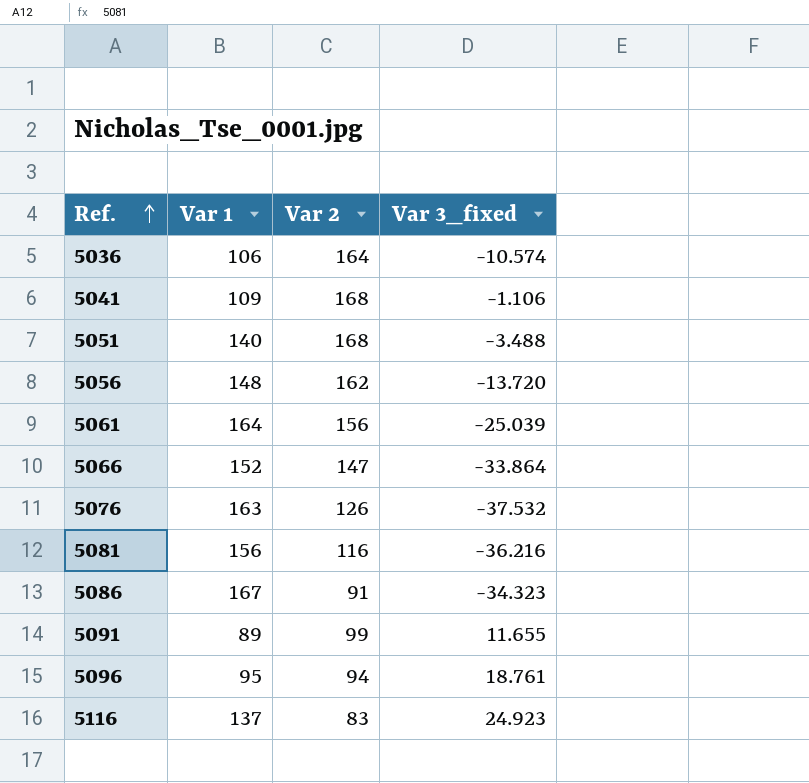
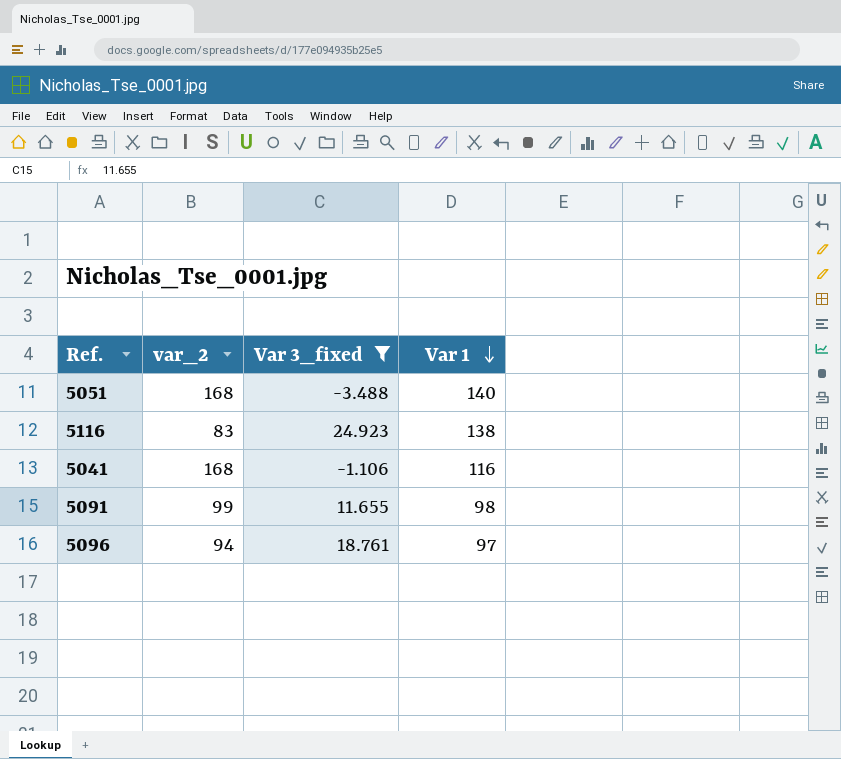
filter: none -> Var 3_fixed >= -3.488
row order: Ref. ascending -> Var 1 descending
column name: Var 2 -> var_2
column Var 1 | position: 2 -> 4
5116 | Var 1: 137 -> 138
5041 | Var 1: 109 -> 116
5091 | Var 1: 89 -> 98
5096 | Var 1: 95 -> 97

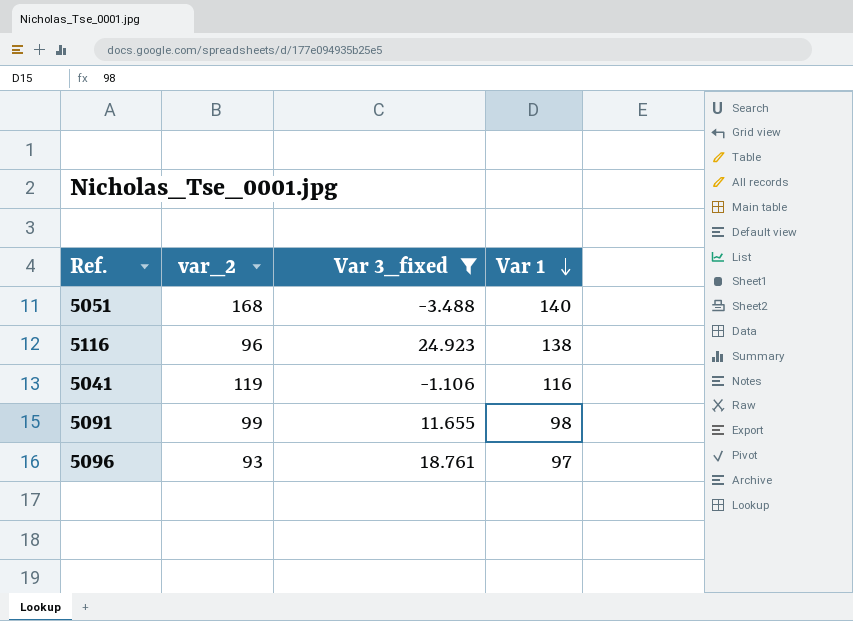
5116 | var_2: 83 -> 96
5041 | var_2: 168 -> 119
5096 | var_2: 94 -> 93

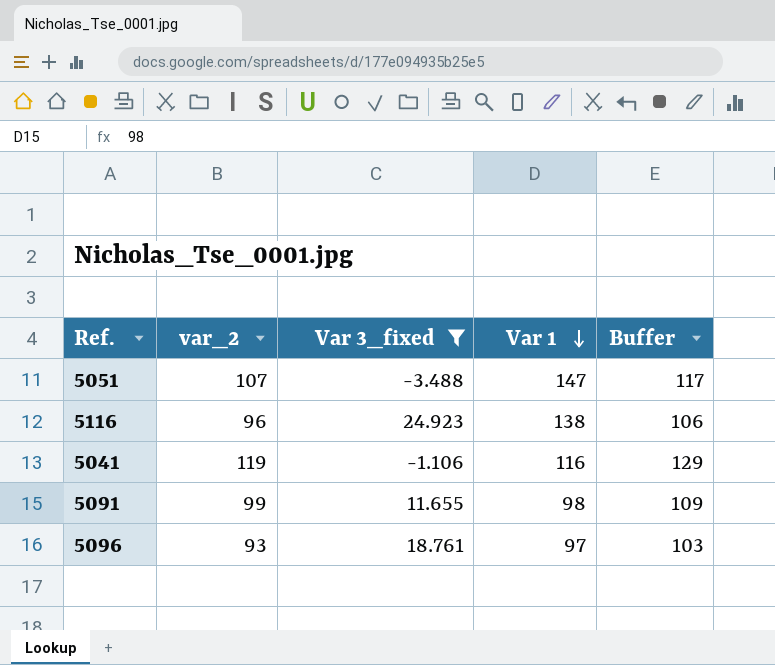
column Buffer | formula: none -> [var_2] + 10
5051 | var_2: 168 -> 107
5051 | Var 1: 140 -> 147

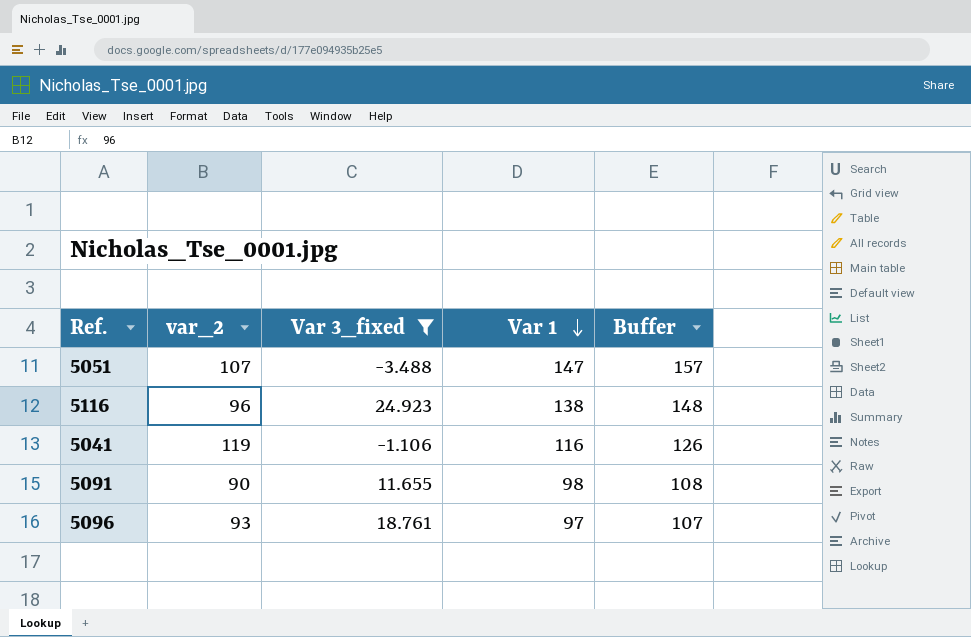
column Buffer | formula: [var_2] + 10 -> [Var 1] + 10
5091 | var_2: 99 -> 90

